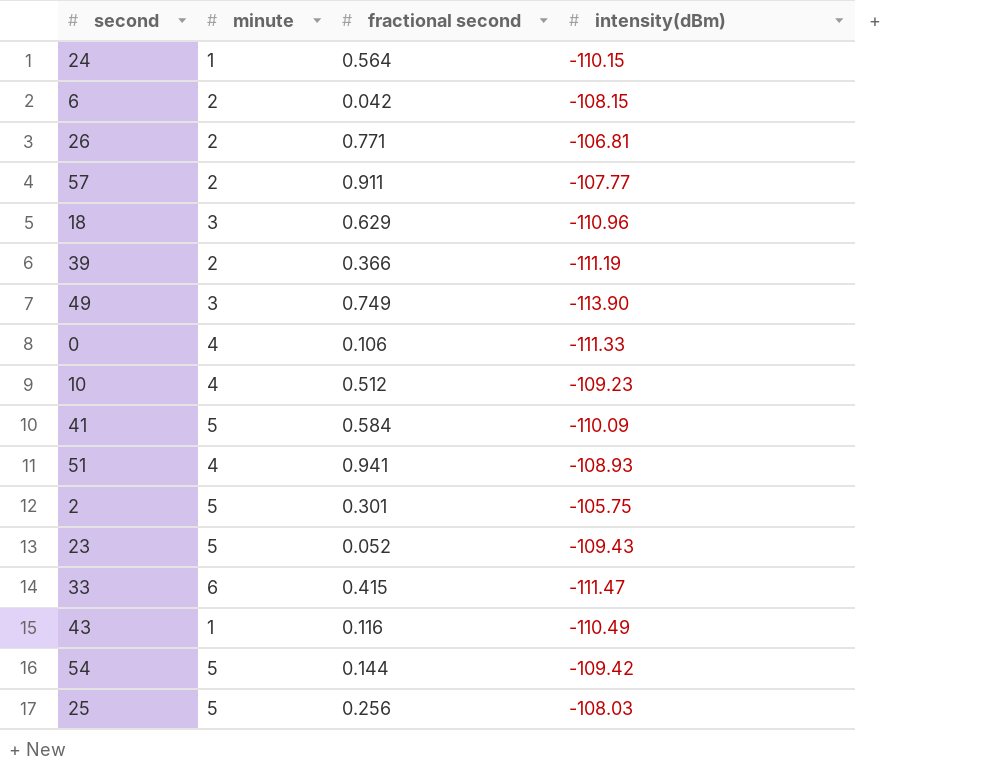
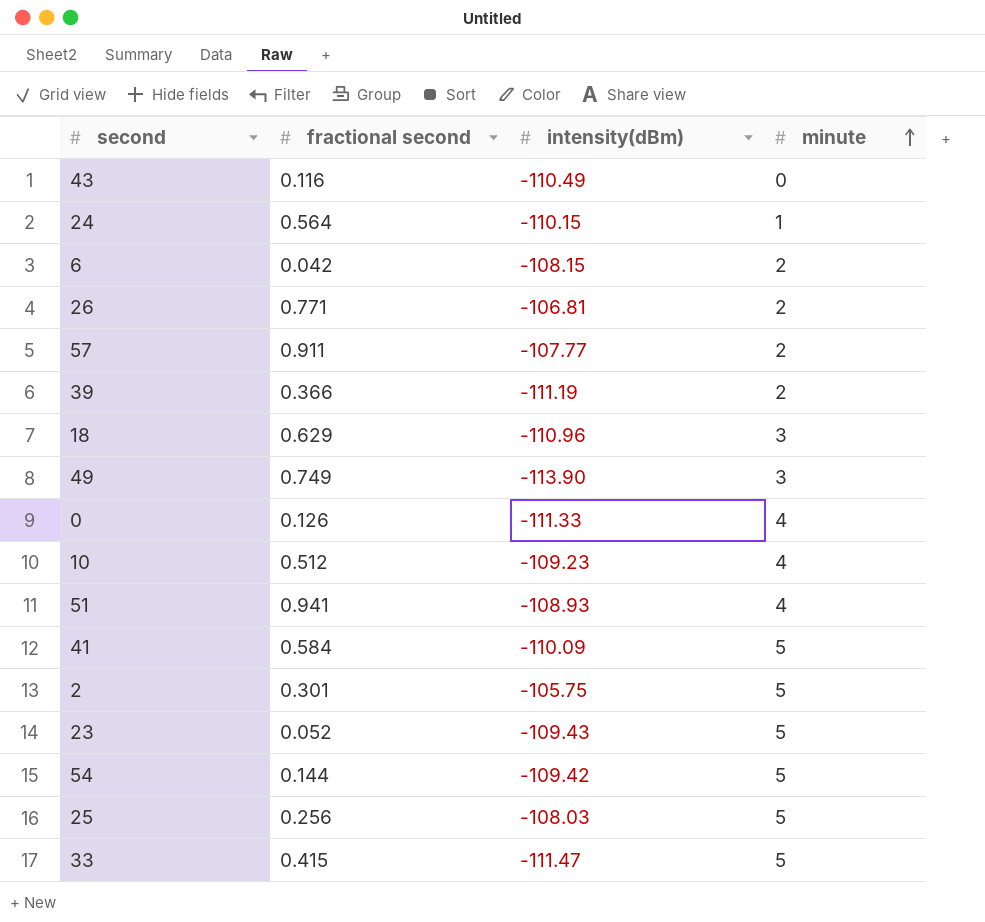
row order: none -> minute ascending
column minute | position: 2 -> 4
43 | minute: 1 -> 0
0 | fractional second: 0.106 -> 0.126
33 | minute: 6 -> 5

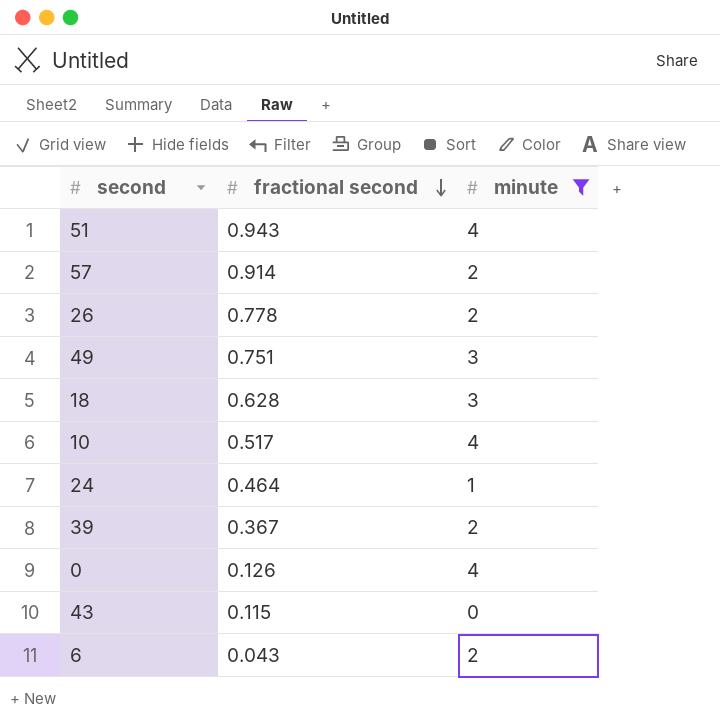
filter: none -> minute != 5
row order: minute ascending -> fractional second descending
column intensity(dBm) | position: 3 -> none
51 | fractional second: 0.941 -> 0.943
57 | fractional second: 0.911 -> 0.914
26 | fractional second: 0.771 -> 0.778
49 | fractional second: 0.749 -> 0.751
18 | fractional second: 0.629 -> 0.628
10 | fractional second: 0.512 -> 0.517
24 | fractional second: 0.564 -> 0.464
39 | fractional second: 0.366 -> 0.367
43 | fractional second: 0.116 -> 0.115
6 | fractional second: 0.042 -> 0.043

